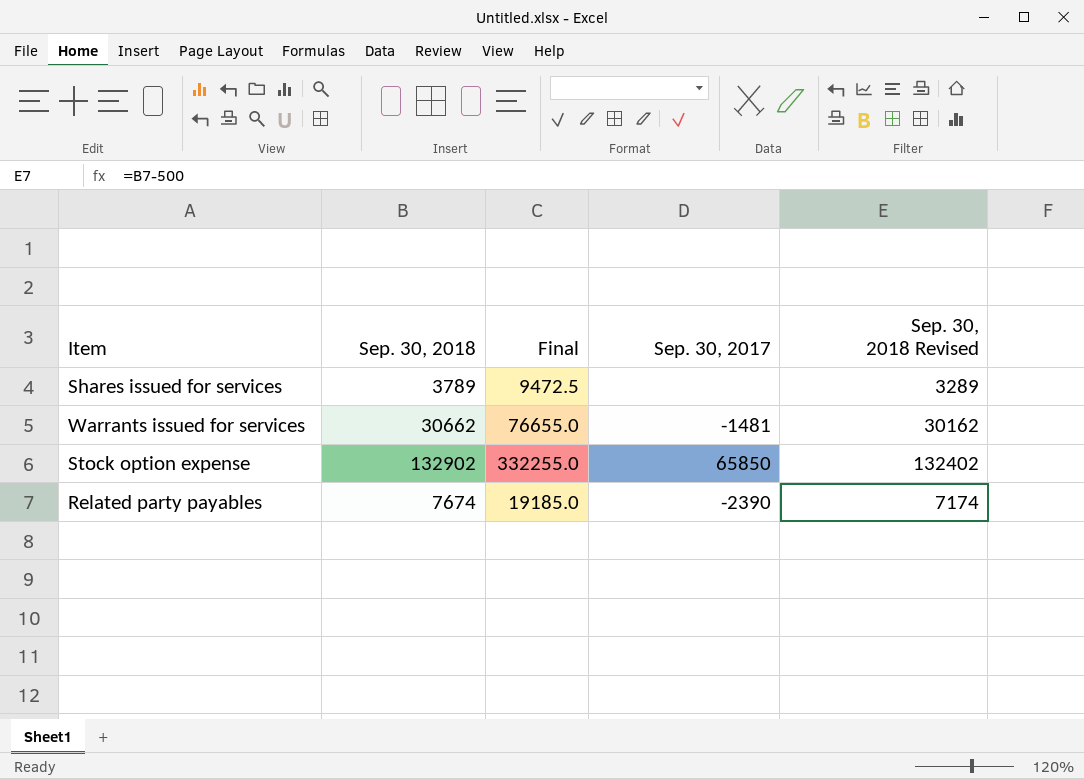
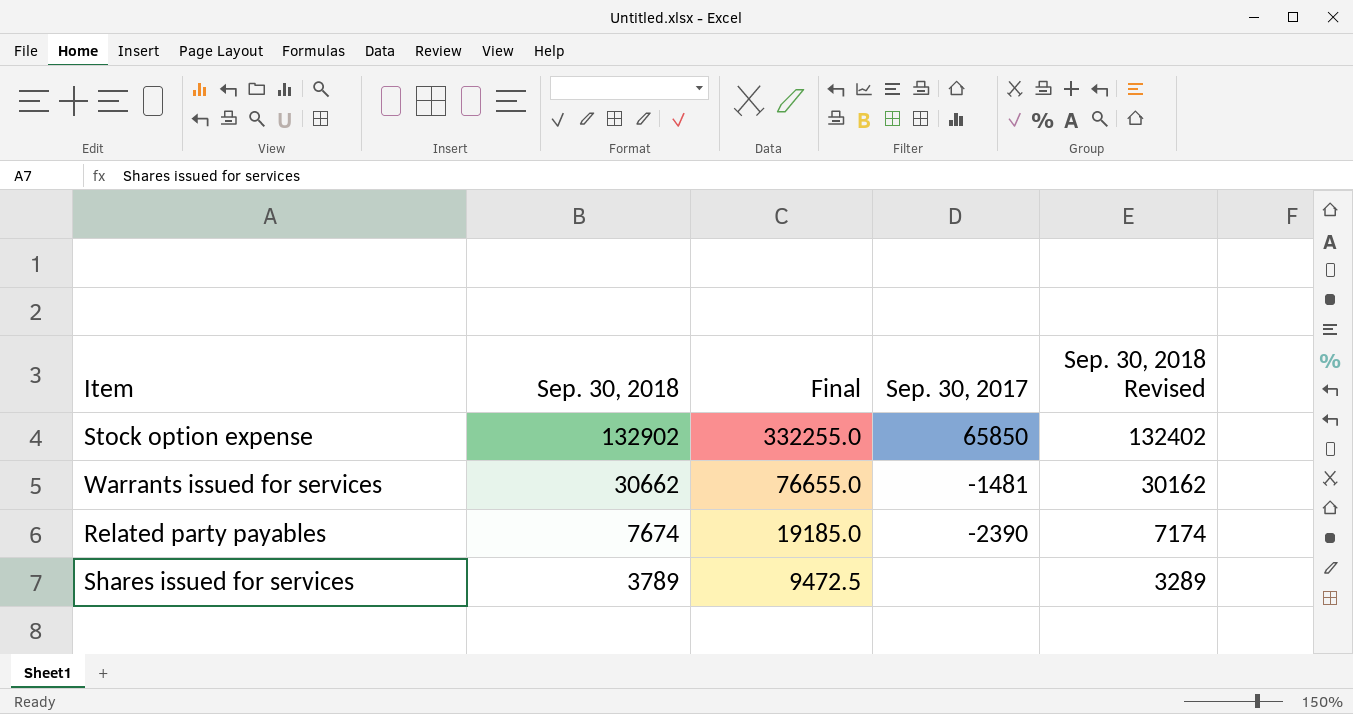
row order: none -> Sep. 30, 2018 descending

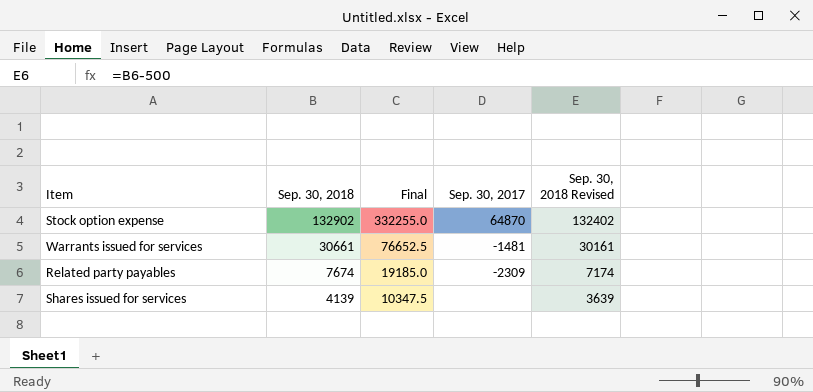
Stock option expense | Sep. 30, 2017: 65850 -> 64870
Warrants issued for services | Sep. 30, 2018: 30662 -> 30661
Warrants issued for services | Final: 76655.0 -> 76652.5
Warrants issued for services | Sep. 30, 2018 Revised: 30162 -> 30161
Related party payables | Sep. 30, 2017: -2390 -> -2309
Shares issued for services | Sep. 30, 2018: 3789 -> 4139
Shares issued for services | Final: 9472.5 -> 10347.5
Shares issued for services | Sep. 30, 2018 Revised: 3289 -> 3639

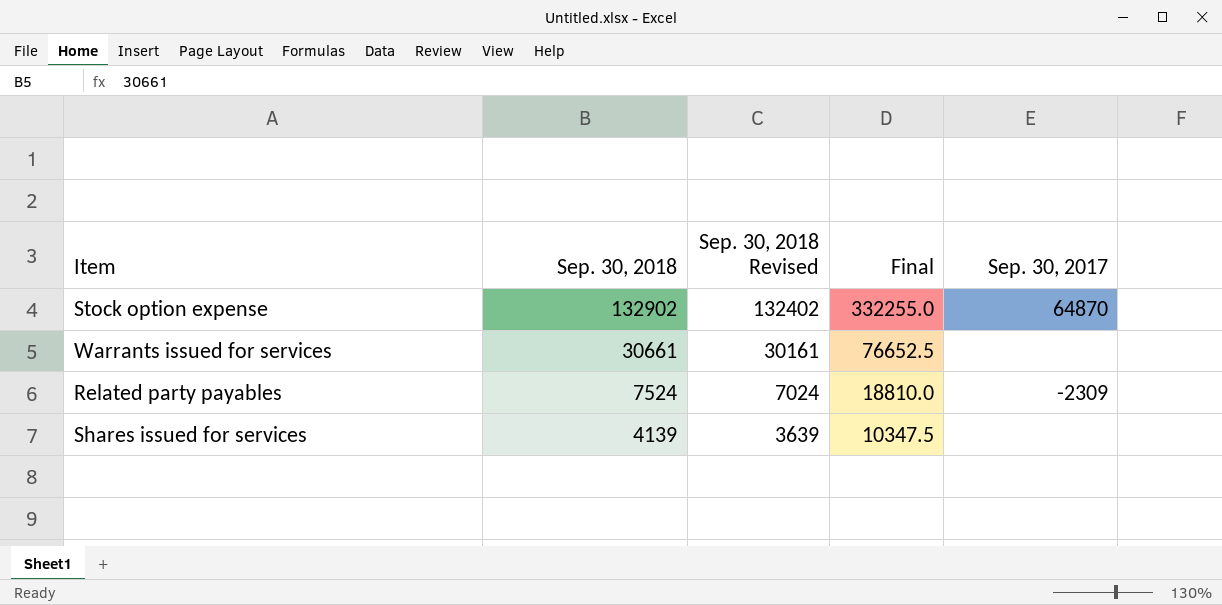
column Sep. 30, 2018 Revised | position: 5 -> 3
Warrants issued for services | Sep. 30, 2017: -1481 -> none
Related party payables | Sep. 30, 2018: 7674 -> 7524
Related party payables | Sep. 30, 2018 Revised: 7174 -> 7024
Related party payables | Final: 19185.0 -> 18810.0

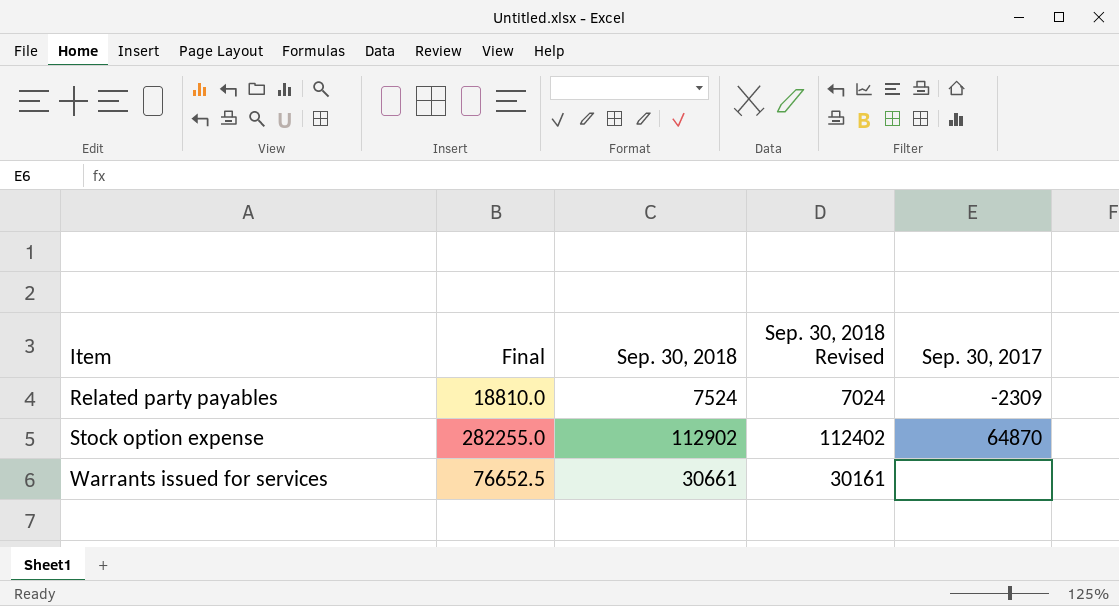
row order: Sep. 30, 2018 descending -> Item ascending
column Final | position: 4 -> 2
row Shares issued for services: 4139 | 3639 | 10347.5 | none -> none
Stock option expense | Final: 332255.0 -> 282255.0
Stock option expense | Sep. 30, 2018: 132902 -> 112902
Stock option expense | Sep. 30, 2018 Revised: 132402 -> 112402

